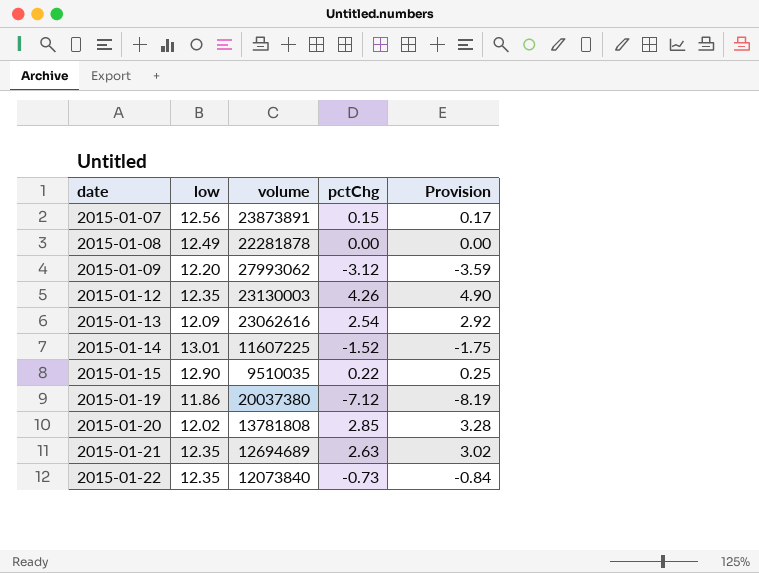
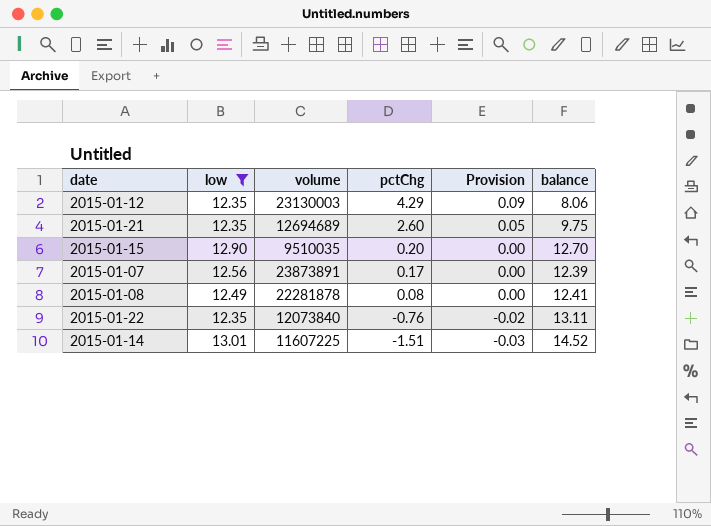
filter: none -> low >= 12.35
row order: date ascending -> pctChg descending
column Provision | formula: [pctChg] * 1.15 -> [pctChg] * 0.02
column balance | formula: none -> [low] - [pctChg]
2015-01-12 | pctChg: 4.26 -> 4.29
2015-01-21 | pctChg: 2.63 -> 2.60
2015-01-15 | pctChg: 0.22 -> 0.20
2015-01-07 | pctChg: 0.15 -> 0.17
2015-01-08 | pctChg: 0.00 -> 0.08
2015-01-22 | pctChg: -0.73 -> -0.76
2015-01-14 | pctChg: -1.52 -> -1.51

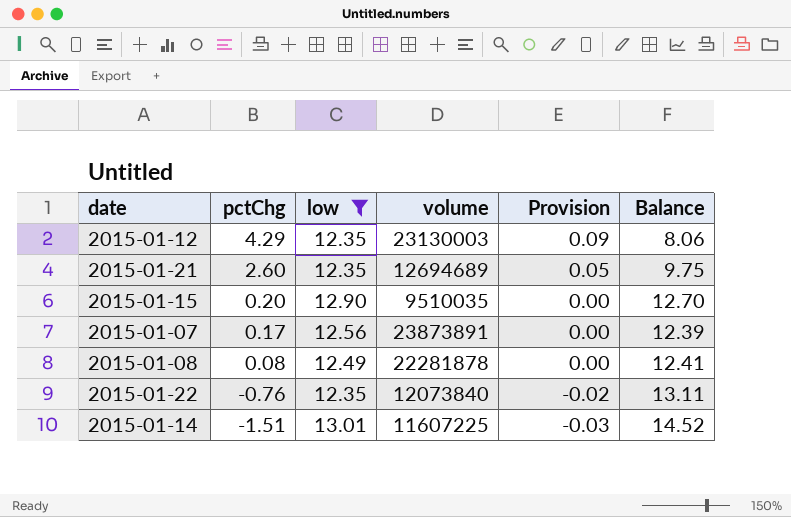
column pctChg | position: 4 -> 2
column name: balance -> Balance

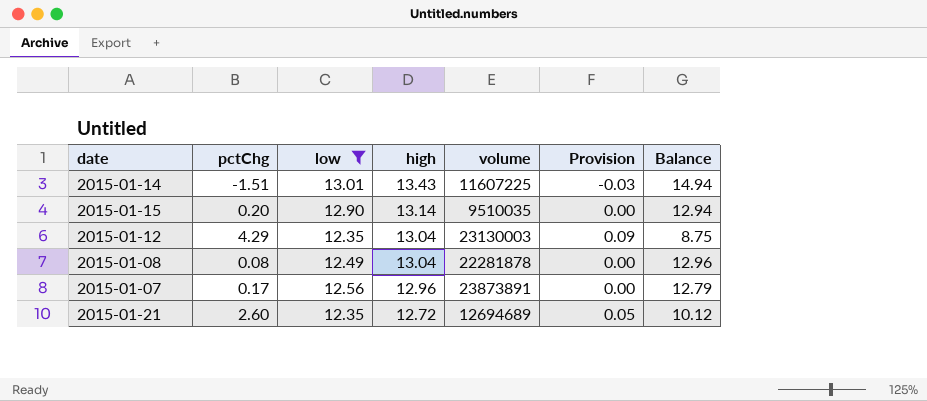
row order: pctChg descending -> high descending
column high | position: none -> 4
column Balance | formula: [low] - [pctChg] -> [high] - [pctChg]
row 2015-01-22: -0.76 | 12.35 | 12073840 | -0.02 | 13.11 -> none

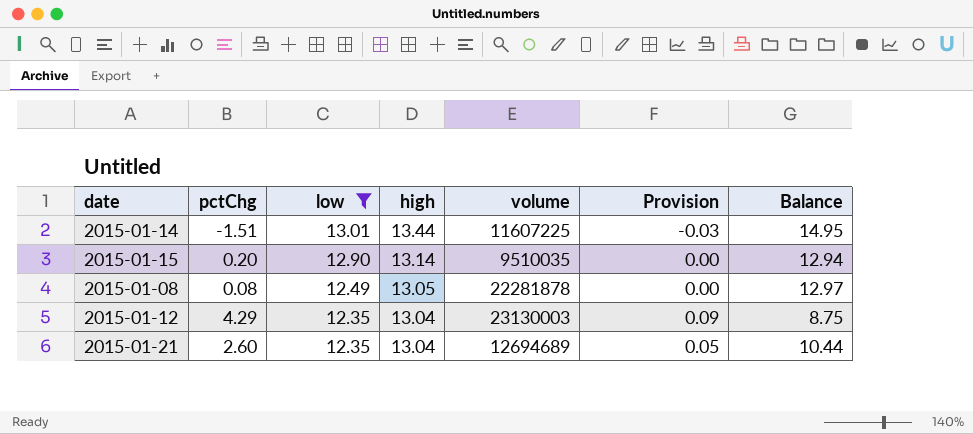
row order: high descending -> low descending
row 2015-01-07: 0.17 | 12.56 | 12.96 | 23873891 | 0.00 | 12.79 -> none
2015-01-14 | high: 13.43 -> 13.44
2015-01-14 | Balance: 14.94 -> 14.95
2015-01-08 | high: 13.04 -> 13.05
2015-01-08 | Balance: 12.96 -> 12.97
2015-01-21 | high: 12.72 -> 13.04
2015-01-21 | Balance: 10.12 -> 10.44

